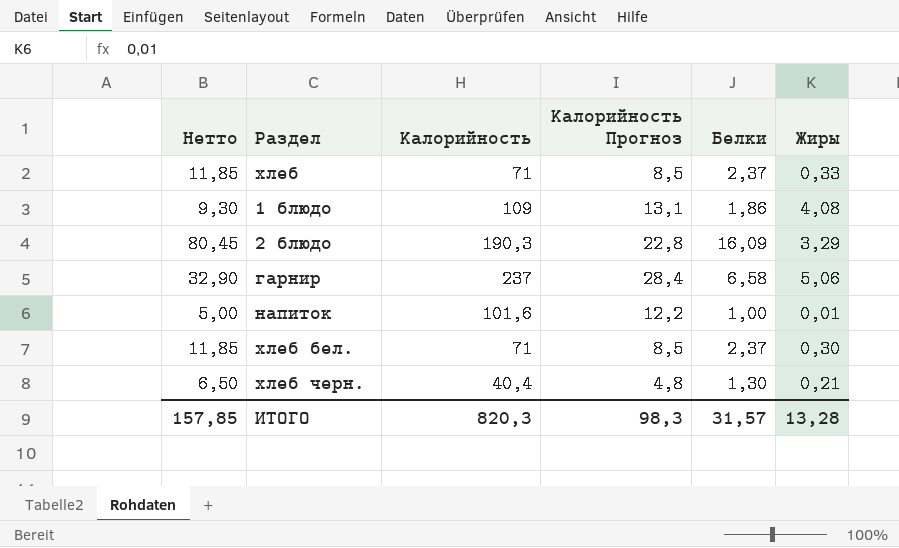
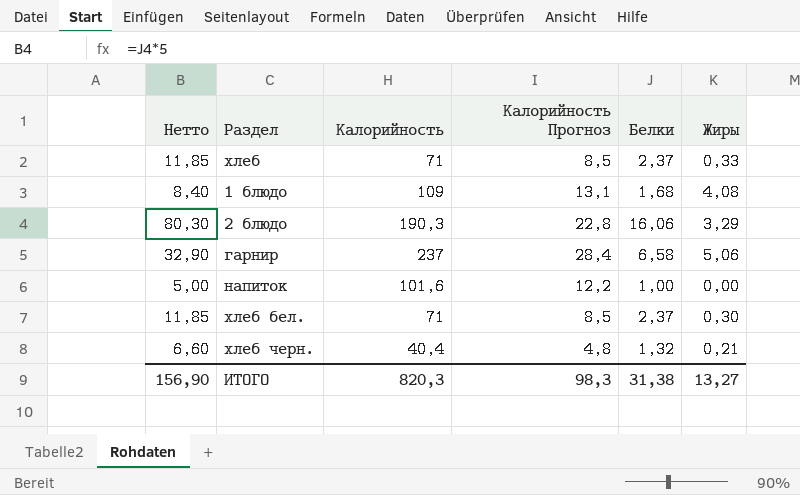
1 блюдо | Нетто: 9,30 -> 8,40
1 блюдо | Белки: 1,86 -> 1,68
2 блюдо | Нетто: 80,45 -> 80,30
2 блюдо | Белки: 16,09 -> 16,06
напиток | Жиры: 0,01 -> 0,00
хлеб черн. | Нетто: 6,50 -> 6,60
хлеб черн. | Белки: 1,30 -> 1,32
ИТОГО | Нетто: 157,85 -> 156,90
ИТОГО | Белки: 31,57 -> 31,38
ИТОГО | Жиры: 13,28 -> 13,27

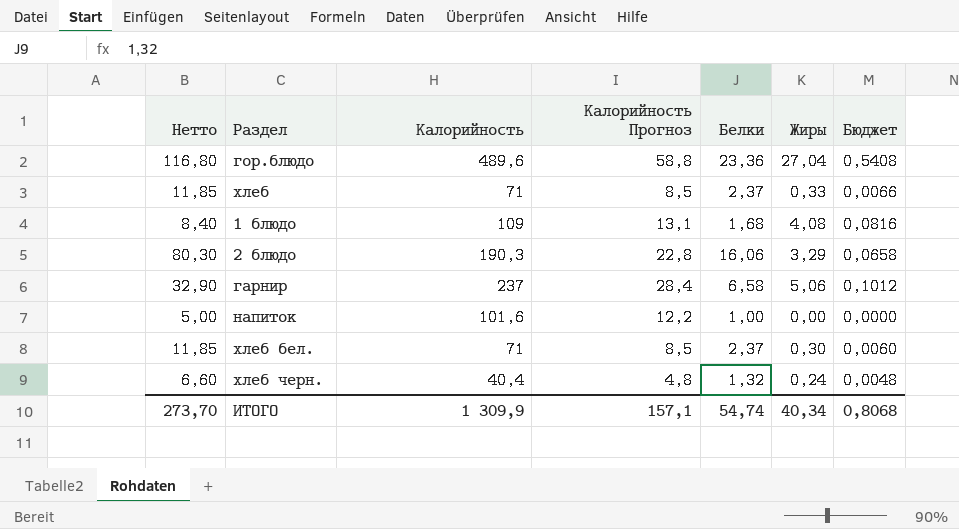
column Бюджет | formula: none -> [Жиры] * 0,02
row гор.блюдо: none -> 116,80 | 489,6 | 58,8 | 23,36 | 27,04 | 0,5408
хлеб черн. | Жиры: 0,21 -> 0,24
ИТОГО | Нетто: 156,90 -> 273,70
ИТОГО | Калорийность: 820,3 -> 1 309,9
ИТОГО | Калорийность Прогноз: 98,3 -> 157,1
ИТОГО | Белки: 31,38 -> 54,74
ИТОГО | Жиры: 13,27 -> 40,34

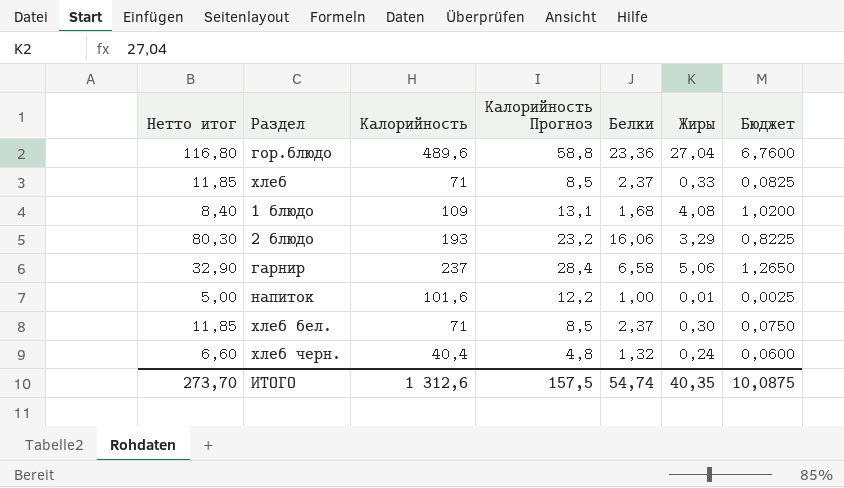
column name: Нетто -> Нетто итог
column Бюджет | formula: [Жиры] * 0,02 -> [Жиры] * 0,25
2 блюдо | Калорийность: 190,3 -> 193
2 блюдо | Калорийность Прогноз: 22,8 -> 23,2
напиток | Жиры: 0,00 -> 0,01
ИТОГО | Калорийность: 1 309,9 -> 1 312,6
ИТОГО | Калорийность Прогноз: 157,1 -> 157,5
ИТОГО | Жиры: 40,34 -> 40,35
ИТОГО | Бюджет: 0,8068 -> 10,0875

